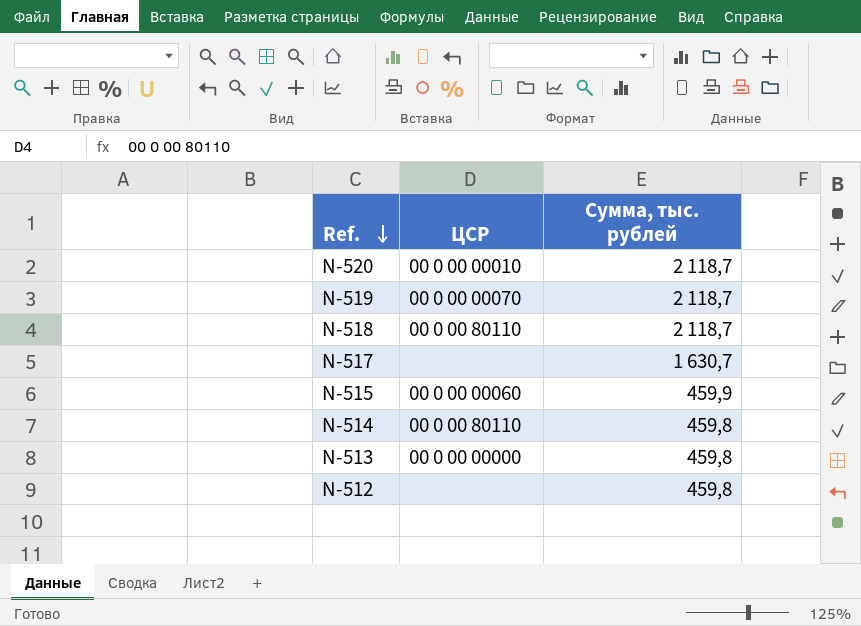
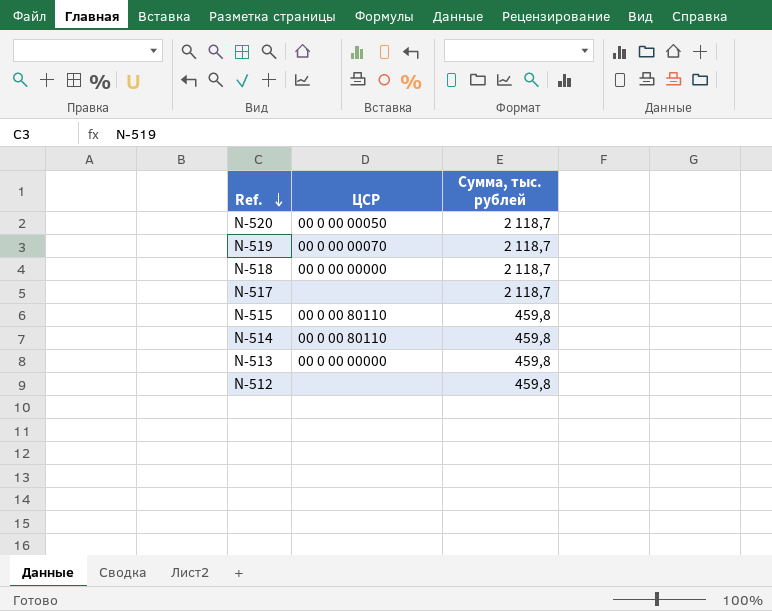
N-520 | ЦСР: 00 0 00 00010 -> 00 0 00 00050
N-518 | ЦСР: 00 0 00 80110 -> 00 0 00 00000
N-517 | Сумма, тыс. рублей: 1 630,7 -> 2 118,7
N-515 | ЦСР: 00 0 00 00060 -> 00 0 00 80110
N-515 | Сумма, тыс. рублей: 459,9 -> 459,8

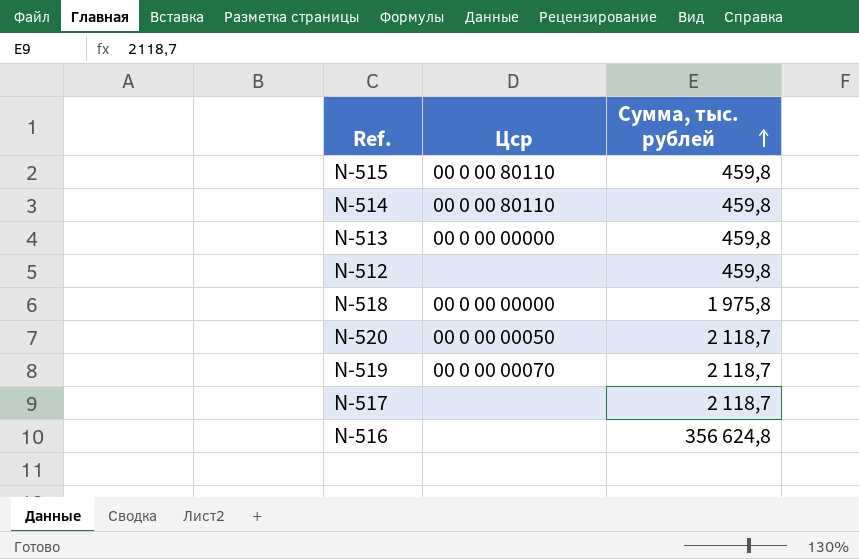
row order: Ref. descending -> Сумма, тыс. рублей ascending
column name: ЦСР -> Цср
N-518 | Сумма, тыс. рублей: 2 118,7 -> 1 975,8
row N-516: none -> none | 356 624,8

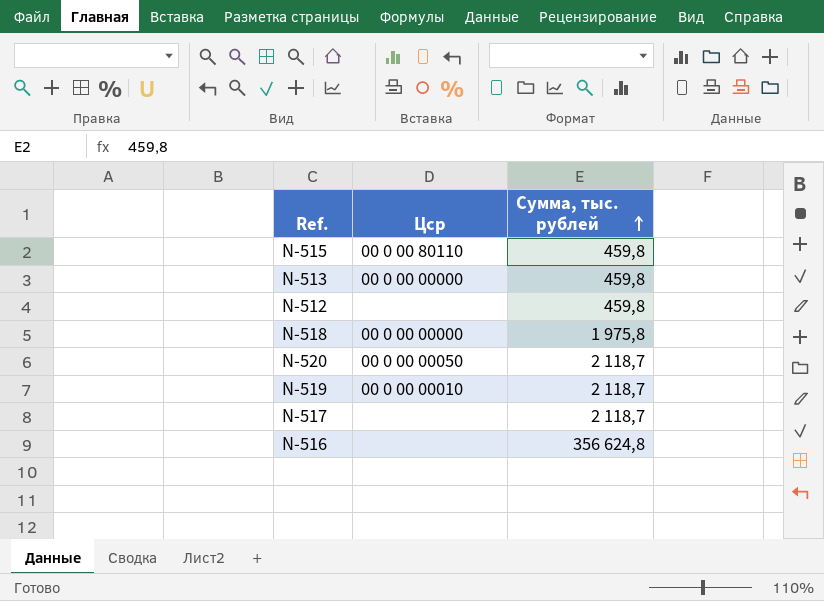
row N-514: 00 0 00 80110 | 459,8 -> none
N-519 | Цср: 00 0 00 00070 -> 00 0 00 00010

